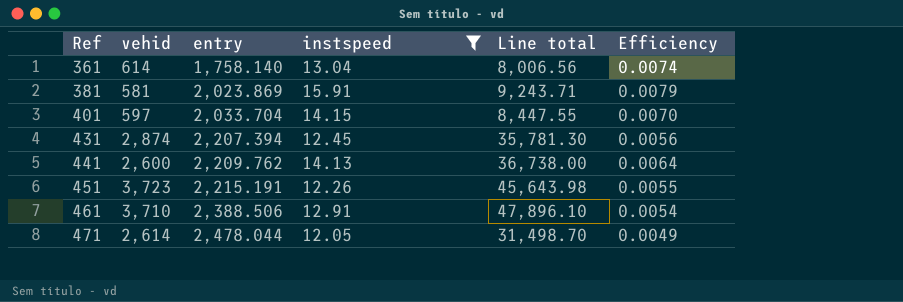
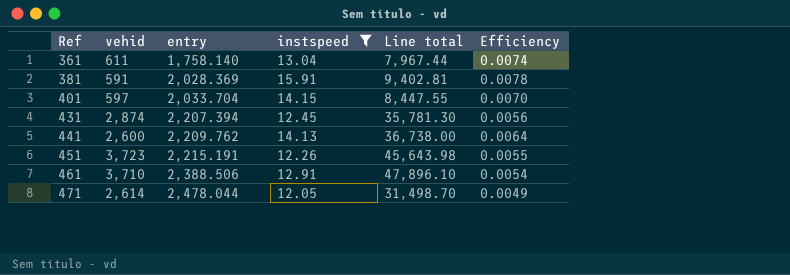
361 | vehid: 614 -> 611
361 | Line total: 8,006.56 -> 7,967.44
381 | vehid: 581 -> 591
381 | entry: 2,023.869 -> 2,028.369
381 | Line total: 9,243.71 -> 9,402.81
381 | Efficiency: 0.0079 -> 0.0078

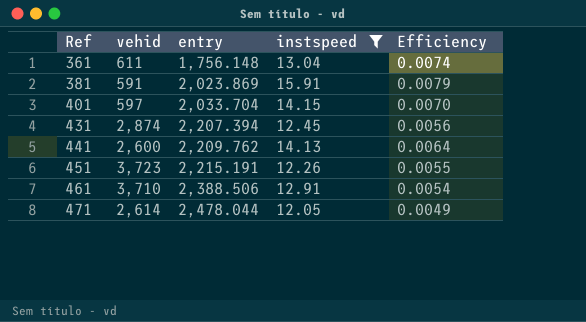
column Line total | formula: [vehid] * [instspeed] -> none
361 | entry: 1,758.140 -> 1,756.148
381 | entry: 2,028.369 -> 2,023.869
381 | Efficiency: 0.0078 -> 0.0079

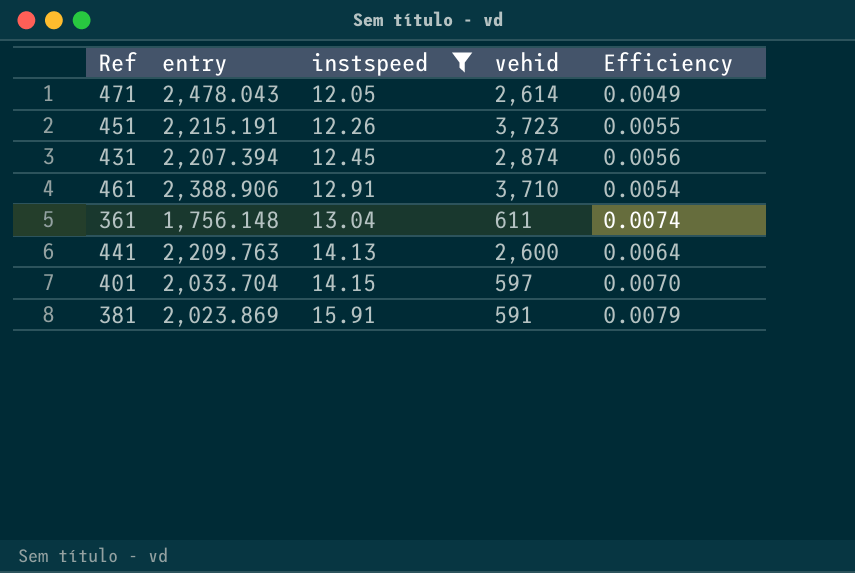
row order: Ref ascending -> instspeed ascending
column vehid | position: 2 -> 4
471 | entry: 2,478.044 -> 2,478.043
461 | entry: 2,388.506 -> 2,388.906
441 | entry: 2,209.762 -> 2,209.763

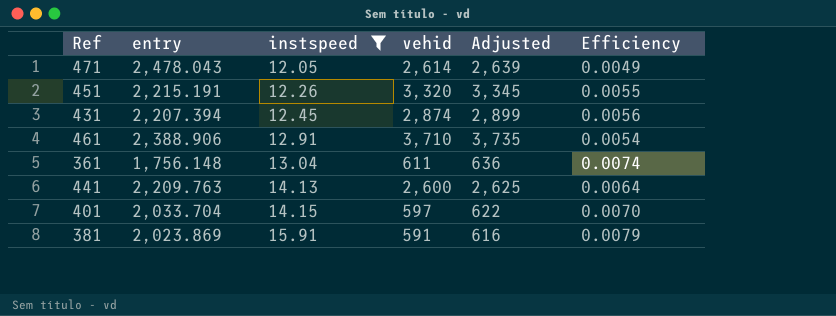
column Adjusted | formula: none -> [vehid] + 25
451 | vehid: 3,723 -> 3,320

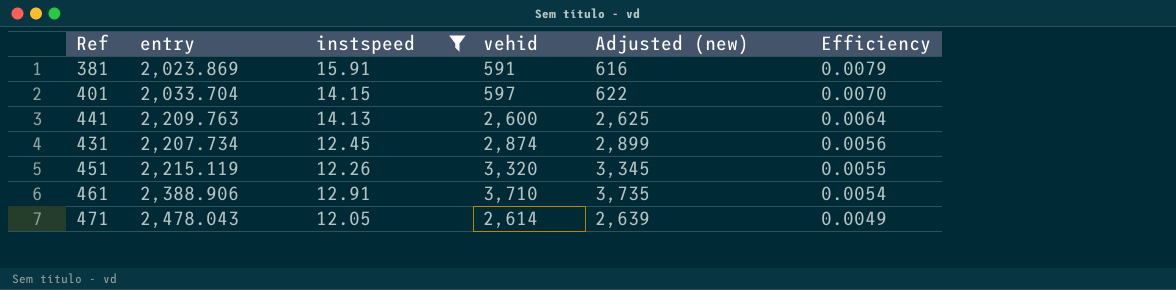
row order: instspeed ascending -> Efficiency descending
column name: Adjusted -> Adjusted (new)
row 361: 1,756.148 | 13.04 | 611 | 636 | 0.0074 -> none
431 | entry: 2,207.394 -> 2,207.734
451 | entry: 2,215.191 -> 2,215.119

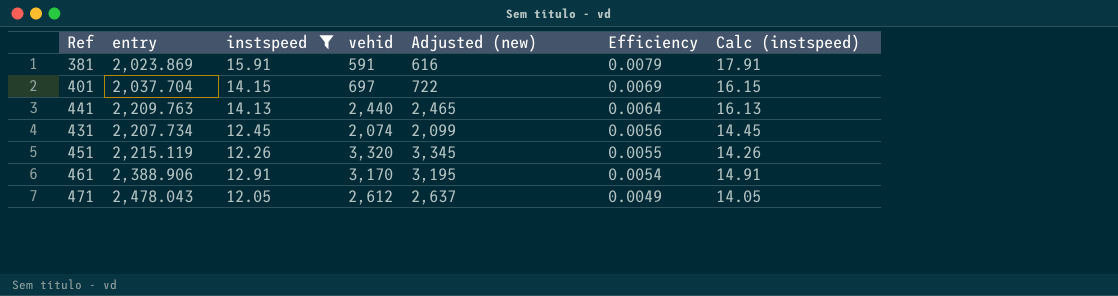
column Calc (instspeed) | formula: none -> [instspeed] + 2
401 | entry: 2,033.704 -> 2,037.704
401 | vehid: 597 -> 697
401 | Adjusted (new): 622 -> 722
401 | Efficiency: 0.0070 -> 0.0069
441 | vehid: 2,600 -> 2,440
441 | Adjusted (new): 2,625 -> 2,465
431 | vehid: 2,874 -> 2,074
431 | Adjusted (new): 2,899 -> 2,099
461 | vehid: 3,710 -> 3,170
461 | Adjusted (new): 3,735 -> 3,195
471 | vehid: 2,614 -> 2,612
471 | Adjusted (new): 2,639 -> 2,637

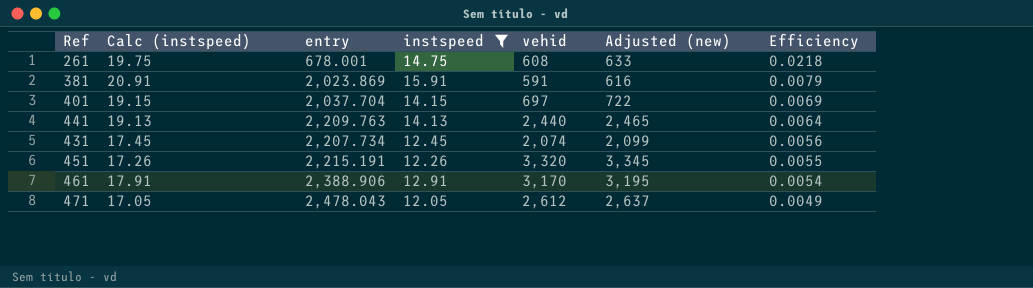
column Calc (instspeed) | formula: [instspeed] + 2 -> [instspeed] + 5
column Calc (instspeed) | position: 7 -> 2
row 261: none -> 19.75 | 678.001 | 14.75 | 608 | 633 | 0.0218
451 | entry: 2,215.119 -> 2,215.191

